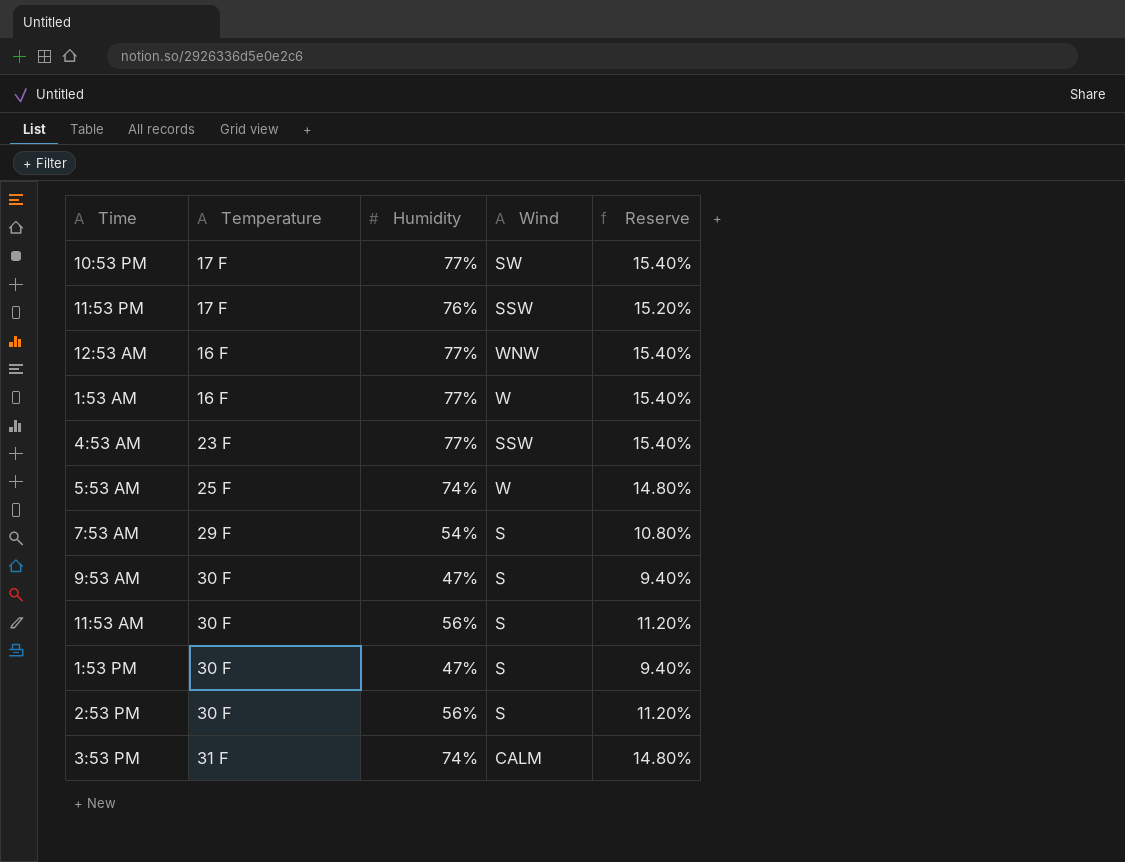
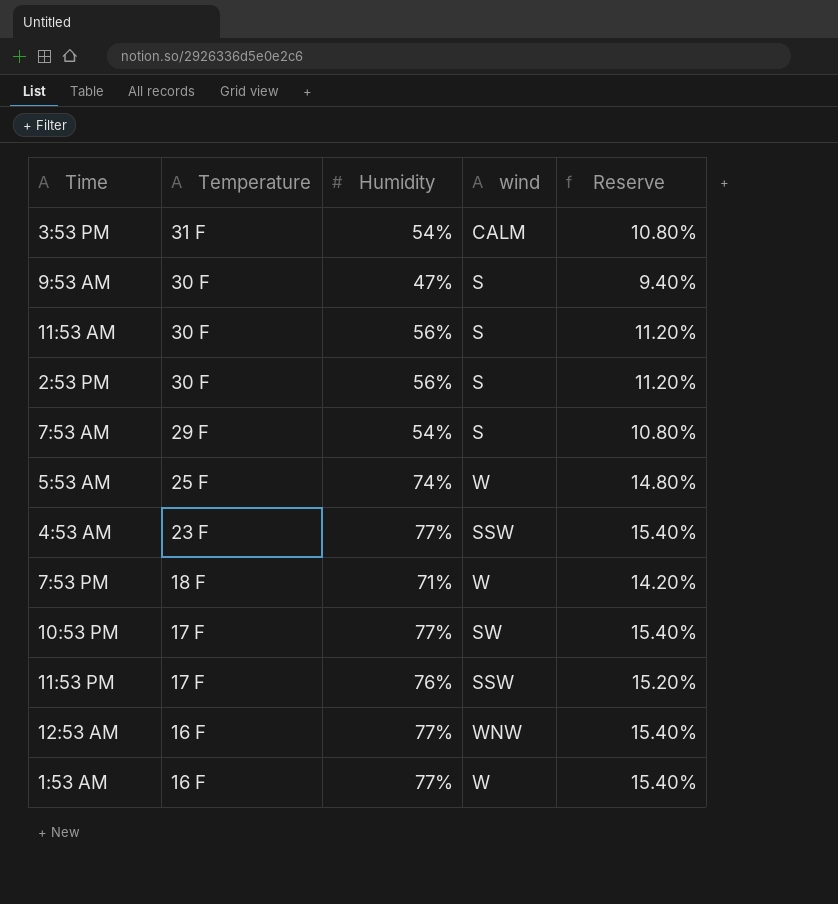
row order: none -> Temperature descending
column name: Wind -> wind
row 1:53 PM: 30 F | 47% | S | 9.40% -> none
3:53 PM | Humidity: 74% -> 54%
3:53 PM | Reserve: 14.80% -> 10.80%
row 7:53 PM: none -> 18 F | 71% | W | 14.20%

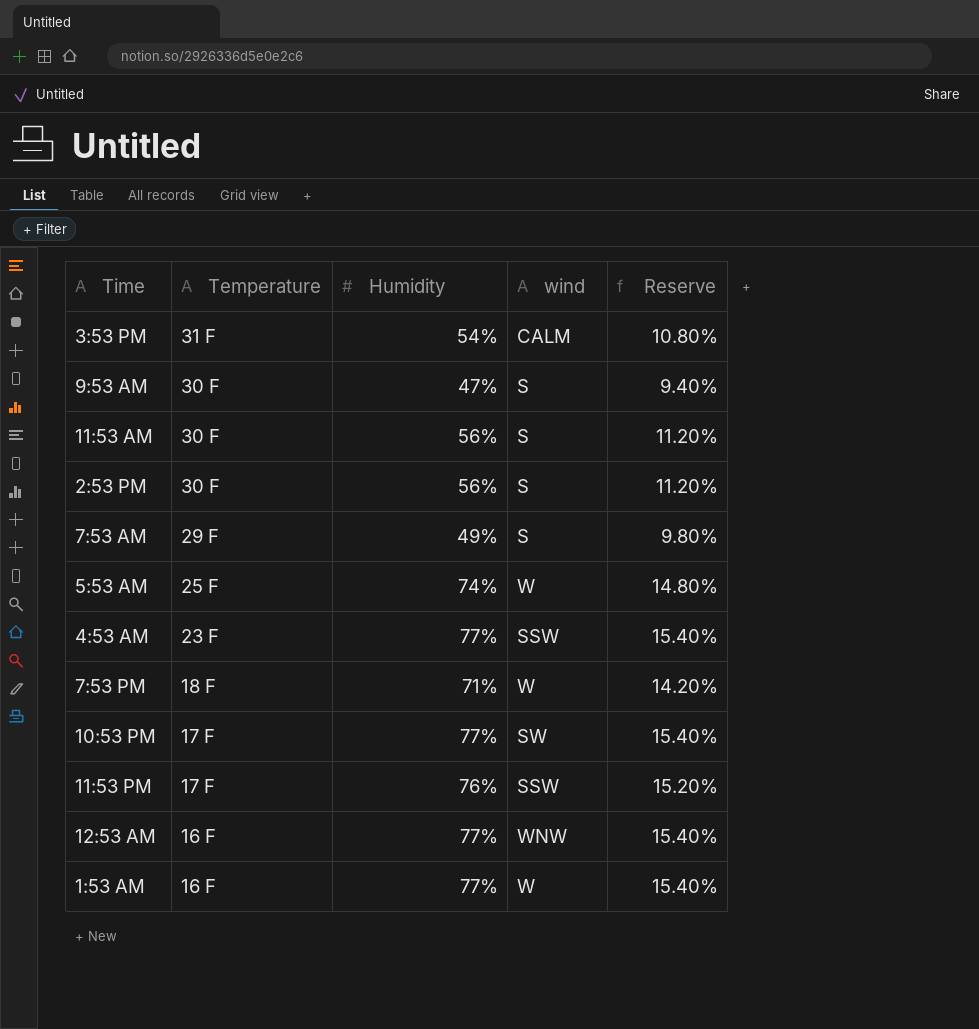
7:53 AM | Humidity: 54% -> 49%
7:53 AM | Reserve: 10.80% -> 9.80%

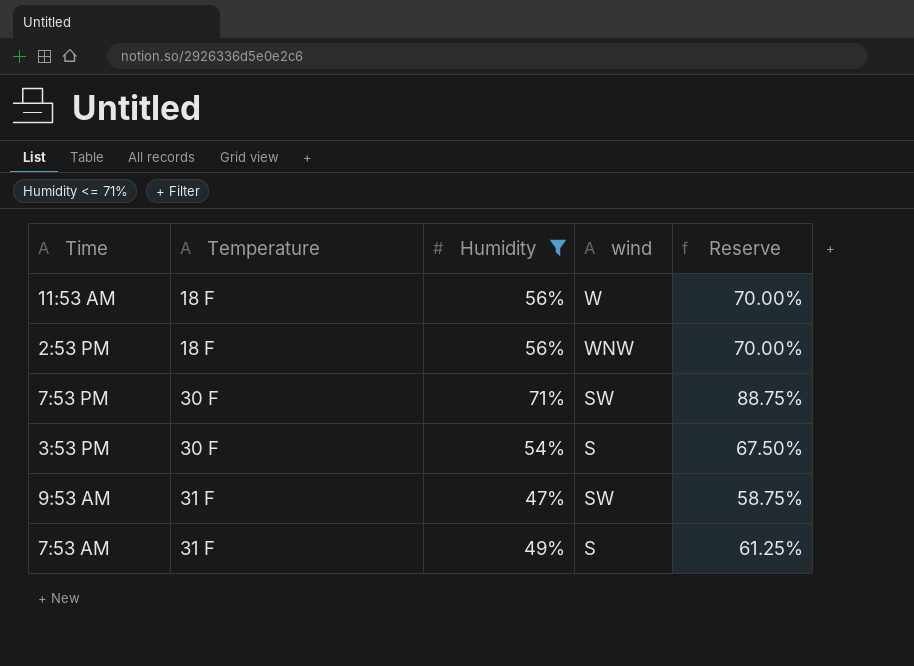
filter: none -> Humidity <= 71%
row order: Temperature descending -> Temperature ascending
column Reserve | formula: [Humidity] * 0.2 -> [Humidity] * 1.25
11:53 AM | Temperature: 30 F -> 18 F
11:53 AM | wind: S -> W
2:53 PM | Temperature: 30 F -> 18 F
2:53 PM | wind: S -> WNW
7:53 PM | Temperature: 18 F -> 30 F
7:53 PM | wind: W -> SW
3:53 PM | Temperature: 31 F -> 30 F
3:53 PM | wind: CALM -> S
9:53 AM | Temperature: 30 F -> 31 F
9:53 AM | wind: S -> SW
7:53 AM | Temperature: 29 F -> 31 F

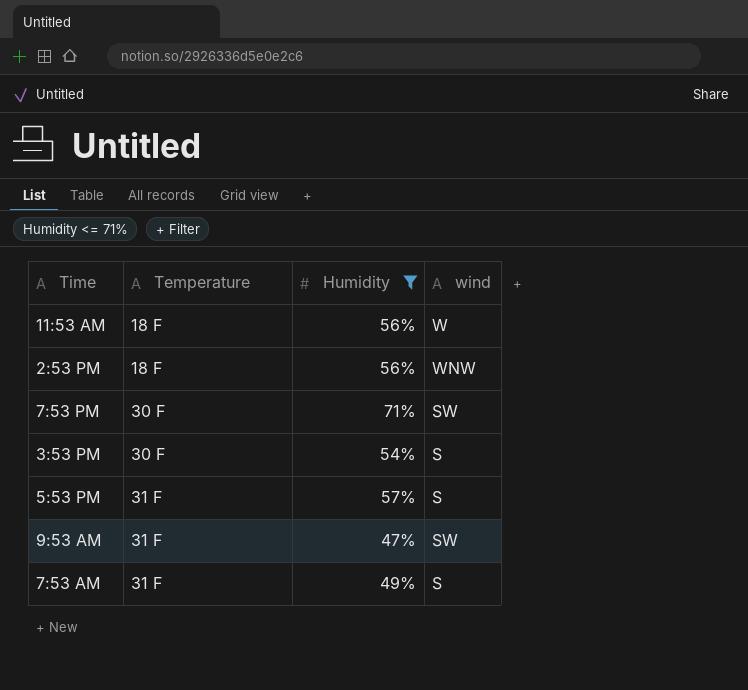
column Reserve | formula: [Humidity] * 1.25 -> none
row 5:53 PM: none -> 31 F | 57% | S

